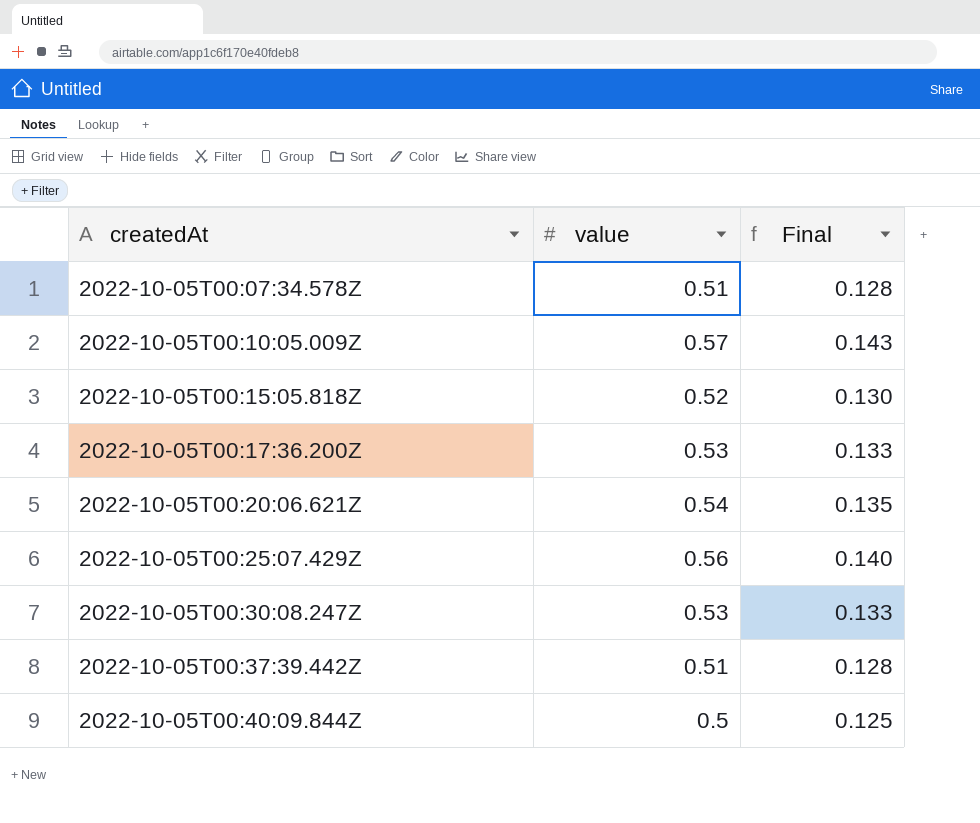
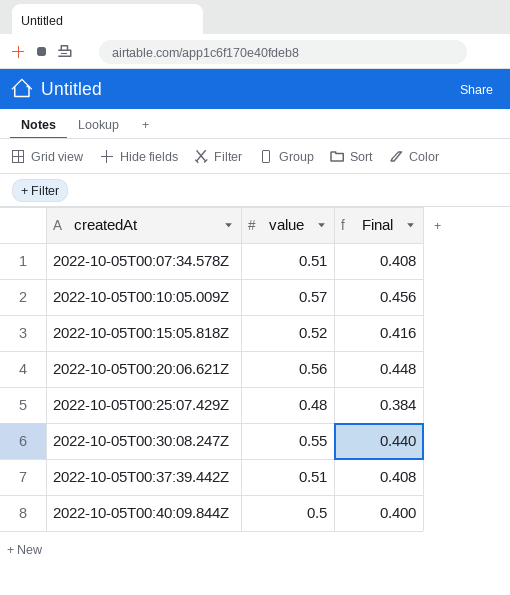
column Final | formula: [value] * 0.25 -> [value] * 0.8
row 2022-10-05T00:17:36.200Z: 0.53 | 0.133 -> none
2022-10-05T00:20:06.621Z | value: 0.54 -> 0.56
2022-10-05T00:25:07.429Z | value: 0.56 -> 0.48
2022-10-05T00:30:08.247Z | value: 0.53 -> 0.55

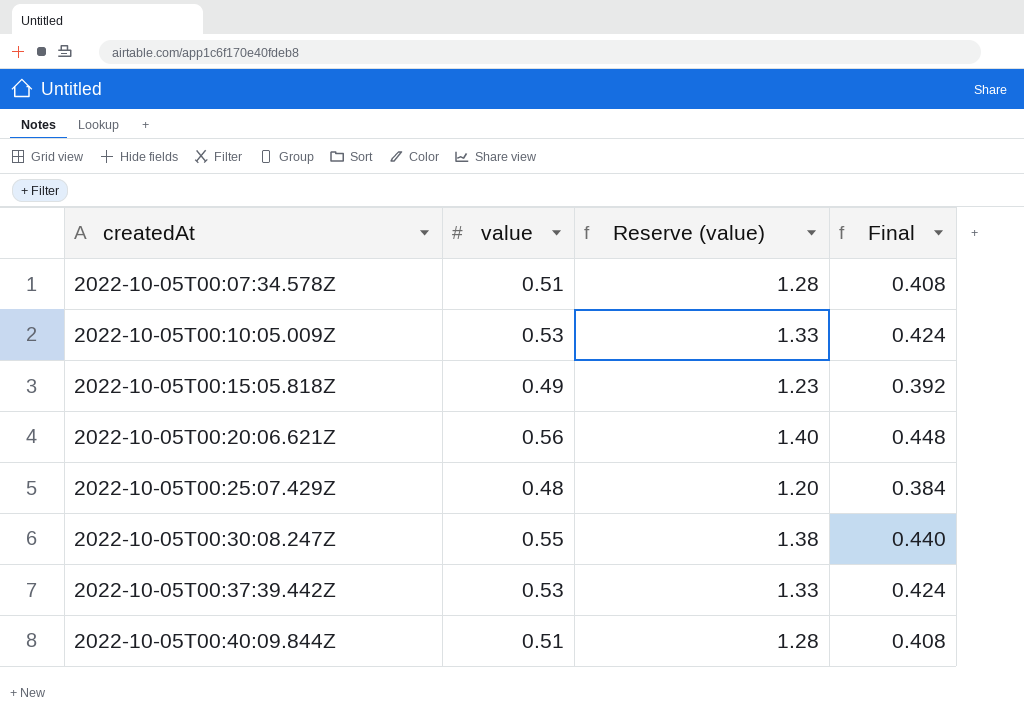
column Reserve (value) | formula: none -> [value] * 2.5
2022-10-05T00:10:05.009Z | value: 0.57 -> 0.53
2022-10-05T00:10:05.009Z | Final: 0.456 -> 0.424
2022-10-05T00:15:05.818Z | value: 0.52 -> 0.49
2022-10-05T00:15:05.818Z | Final: 0.416 -> 0.392
2022-10-05T00:37:39.442Z | value: 0.51 -> 0.53
2022-10-05T00:37:39.442Z | Final: 0.408 -> 0.424
2022-10-05T00:40:09.844Z | value: 0.5 -> 0.51
2022-10-05T00:40:09.844Z | Final: 0.400 -> 0.408

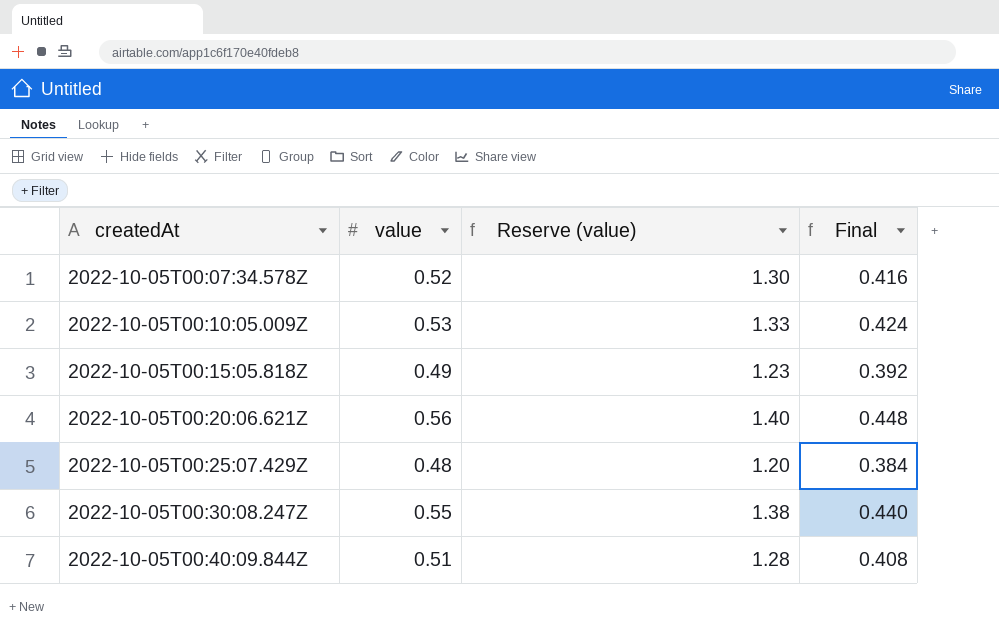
row 2022-10-05T00:37:39.442Z: 0.53 | 1.33 | 0.424 -> none
2022-10-05T00:07:34.578Z | value: 0.51 -> 0.52
2022-10-05T00:07:34.578Z | Reserve (value): 1.28 -> 1.30
2022-10-05T00:07:34.578Z | Final: 0.408 -> 0.416

